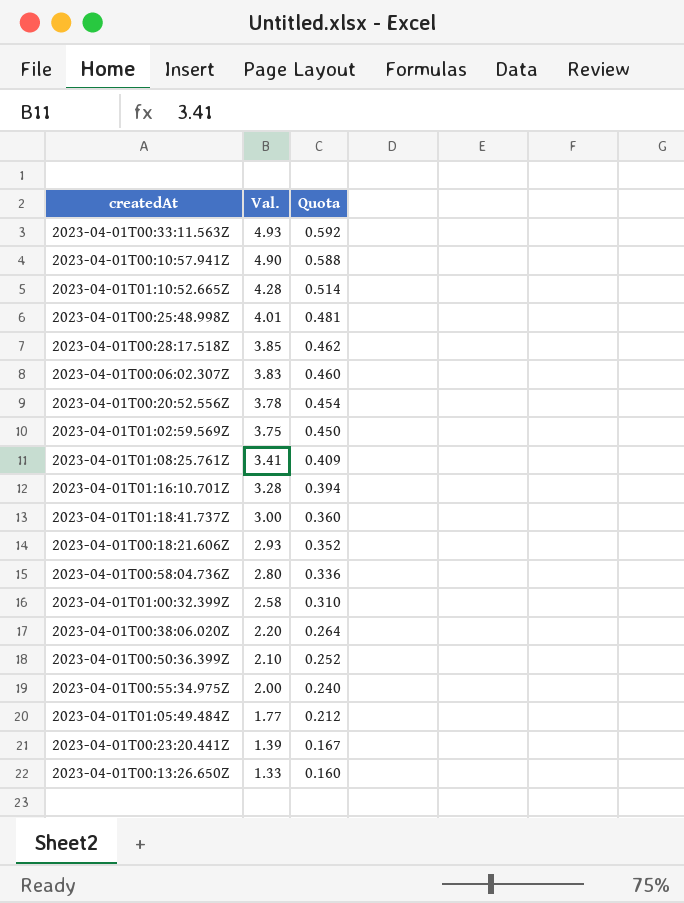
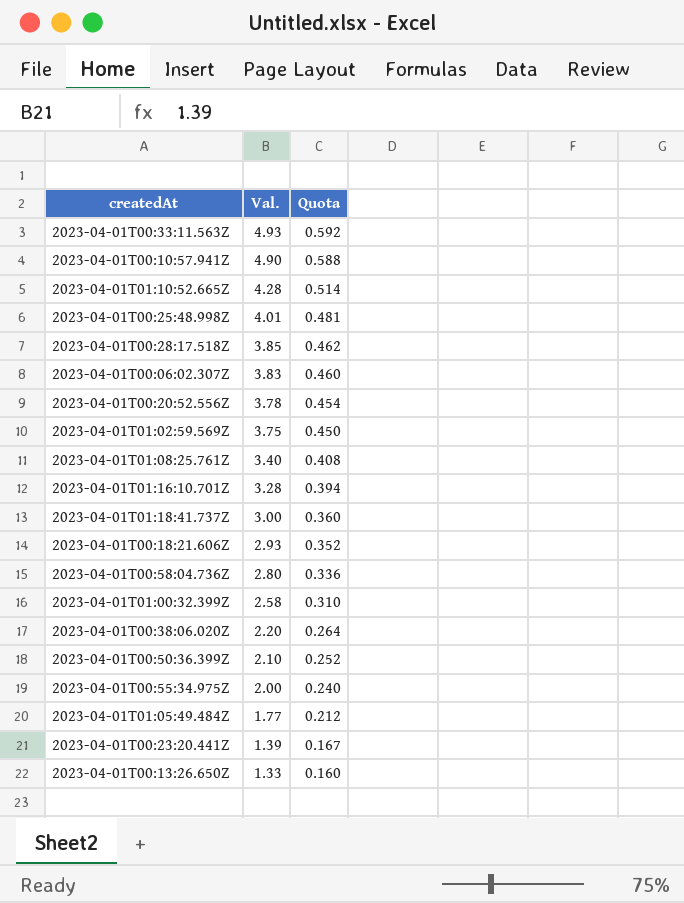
2023-04-01T01:08:25.761Z | Val.: 3.41 -> 3.40
2023-04-01T01:08:25.761Z | Quota: 0.409 -> 0.408

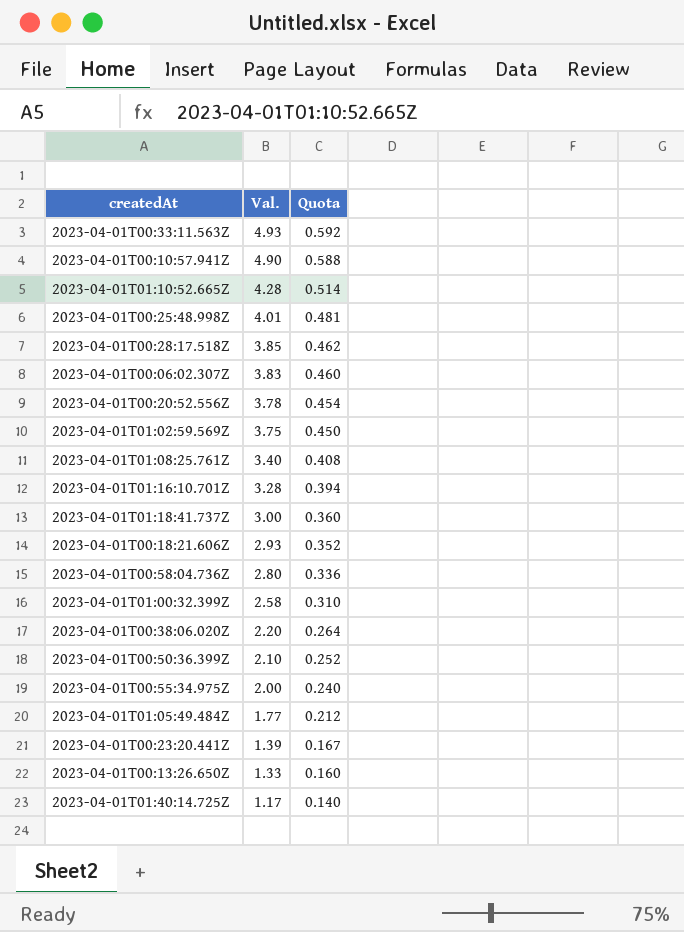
row 2023-04-01T01:40:14.725Z: none -> 1.17 | 0.140

